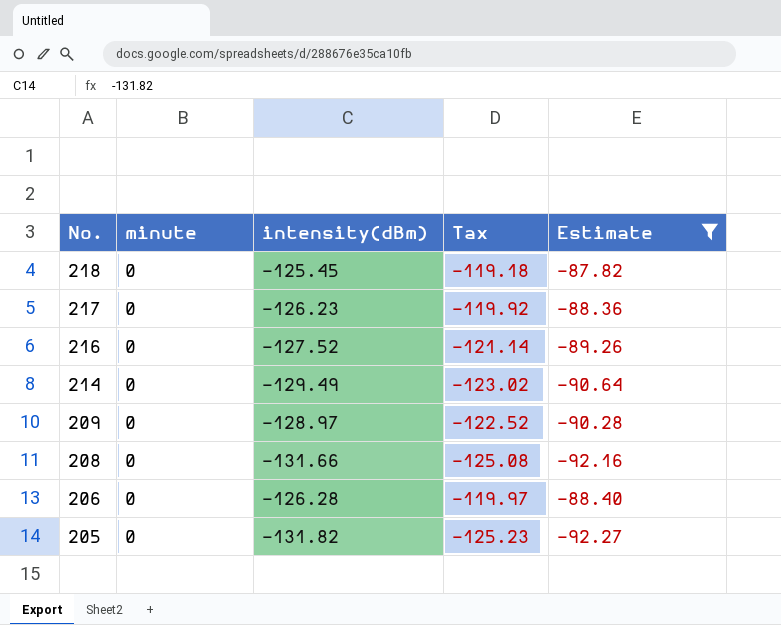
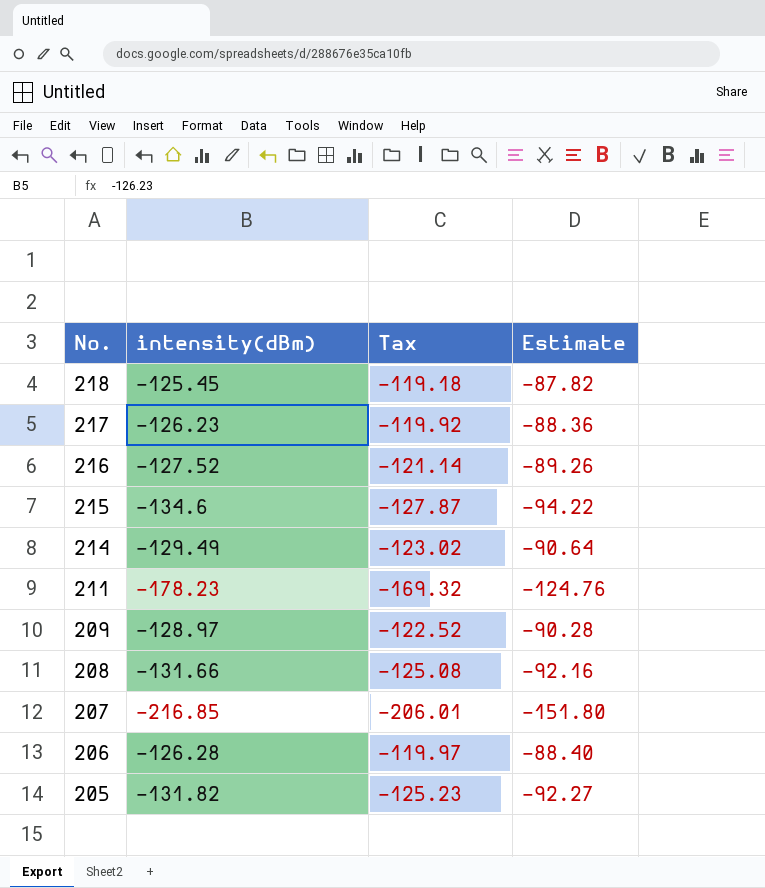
filter: Estimate >= -92.27 -> none
column minute | position: 2 -> none

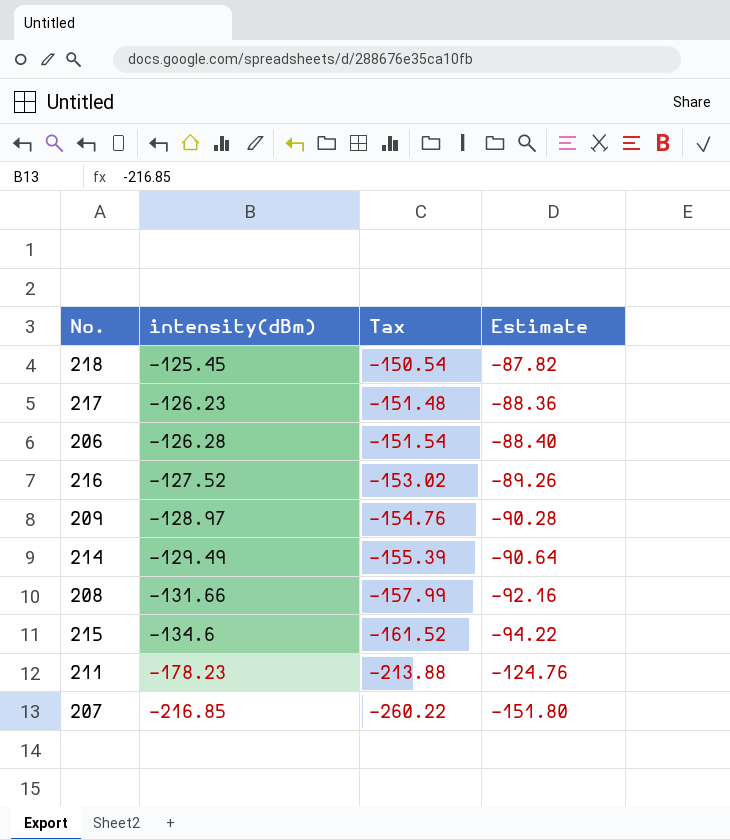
row order: No. descending -> intensity(dBm) descending
column Tax | formula: [intensity(dBm)] * 0.95 -> [intensity(dBm)] * 1.2
row 205: -131.82 | -125.23 | -92.27 -> none

